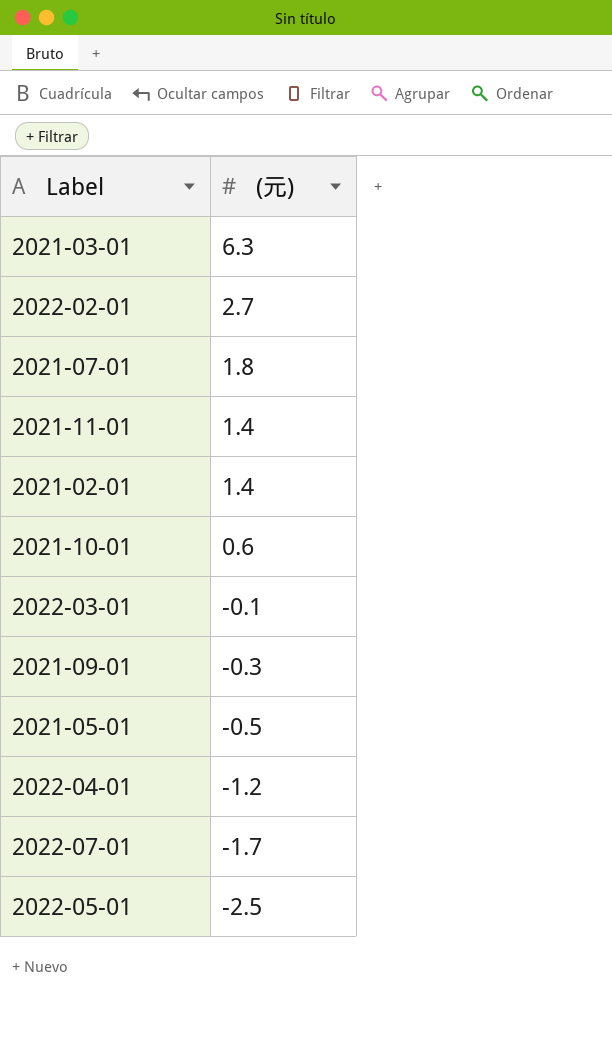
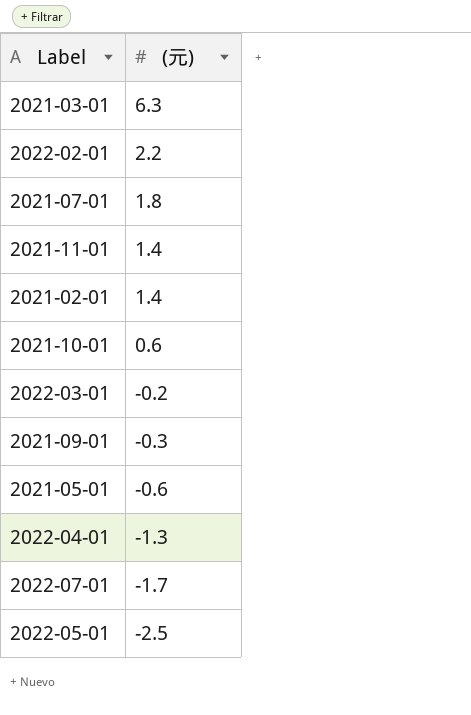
2022-02-01 | (元): 2.7 -> 2.2
2022-03-01 | (元): -0.1 -> -0.2
2021-05-01 | (元): -0.5 -> -0.6
2022-04-01 | (元): -1.2 -> -1.3

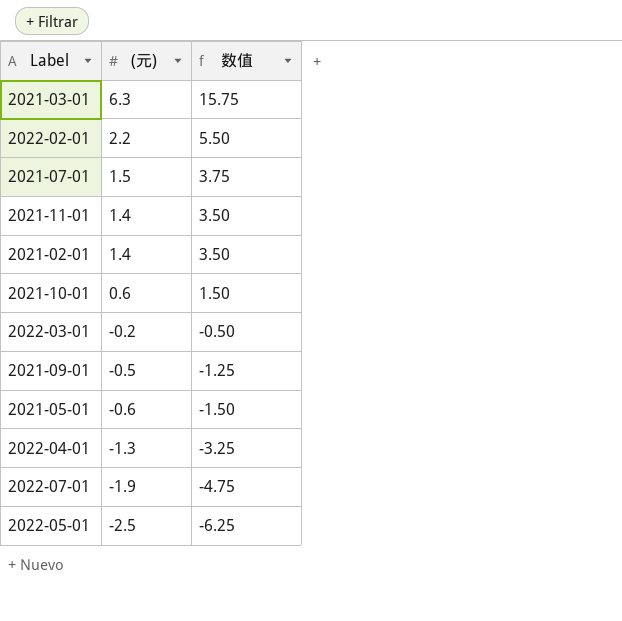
column 数值 | formula: none -> [(元)] * 2.5
2021-07-01 | (元): 1.8 -> 1.5
2021-09-01 | (元): -0.3 -> -0.5
2022-07-01 | (元): -1.7 -> -1.9

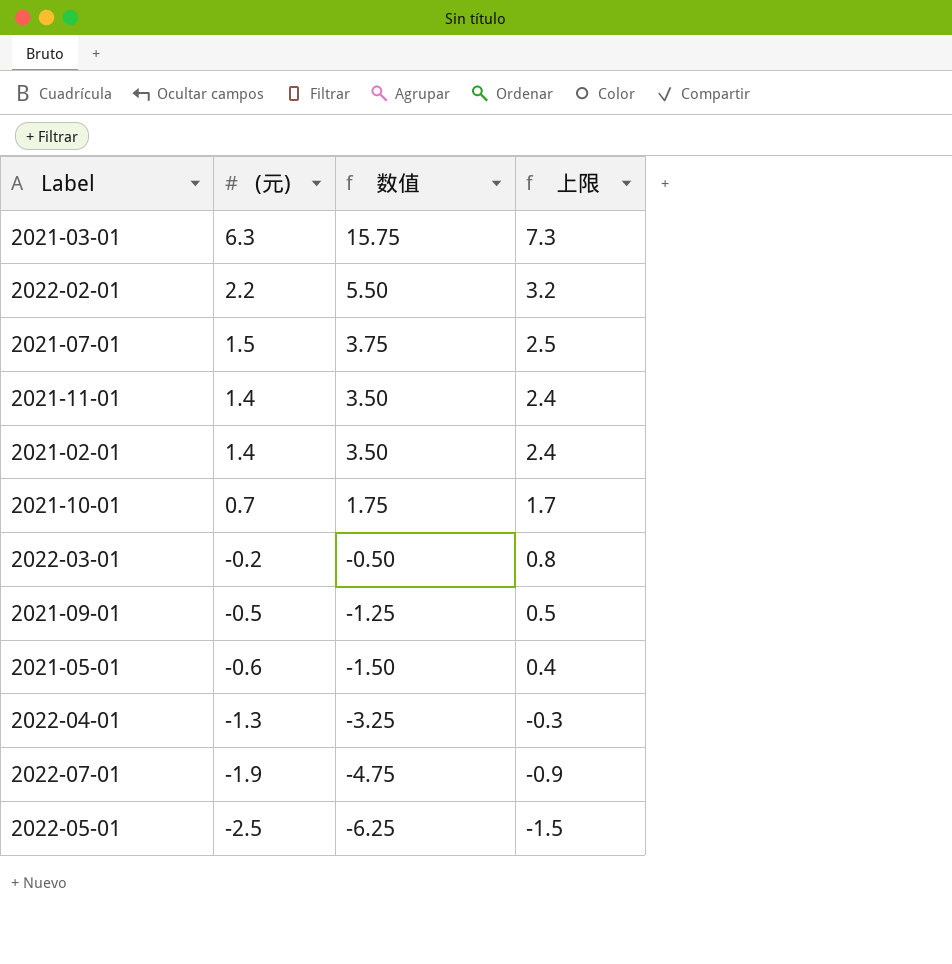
column 上限 | formula: none -> [(元)] + 1
2021-10-01 | (元): 0.6 -> 0.7
2021-10-01 | 数值: 1.50 -> 1.75

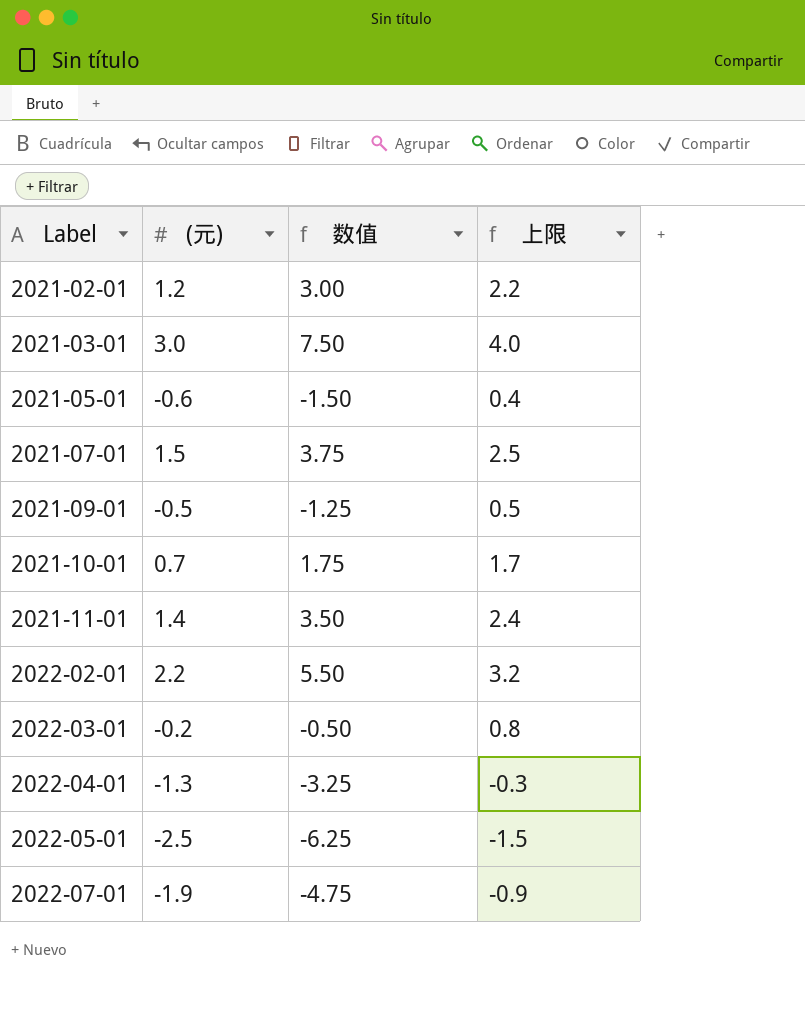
row order: (元) descending -> Label ascending
2021-02-01 | (元): 1.4 -> 1.2
2021-02-01 | 数值: 3.50 -> 3.00
2021-02-01 | 上限: 2.4 -> 2.2
2021-03-01 | (元): 6.3 -> 3.0
2021-03-01 | 数值: 15.75 -> 7.50
2021-03-01 | 上限: 7.3 -> 4.0

